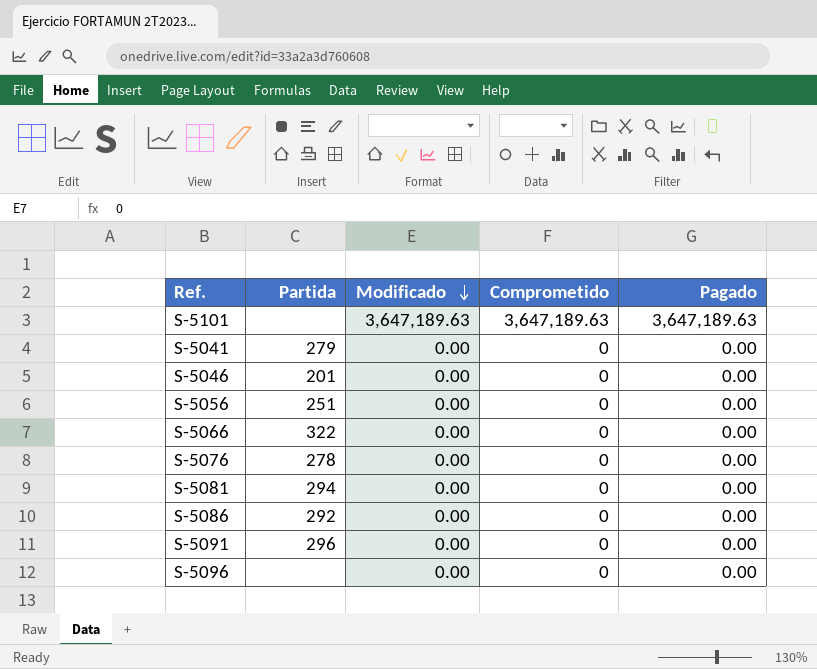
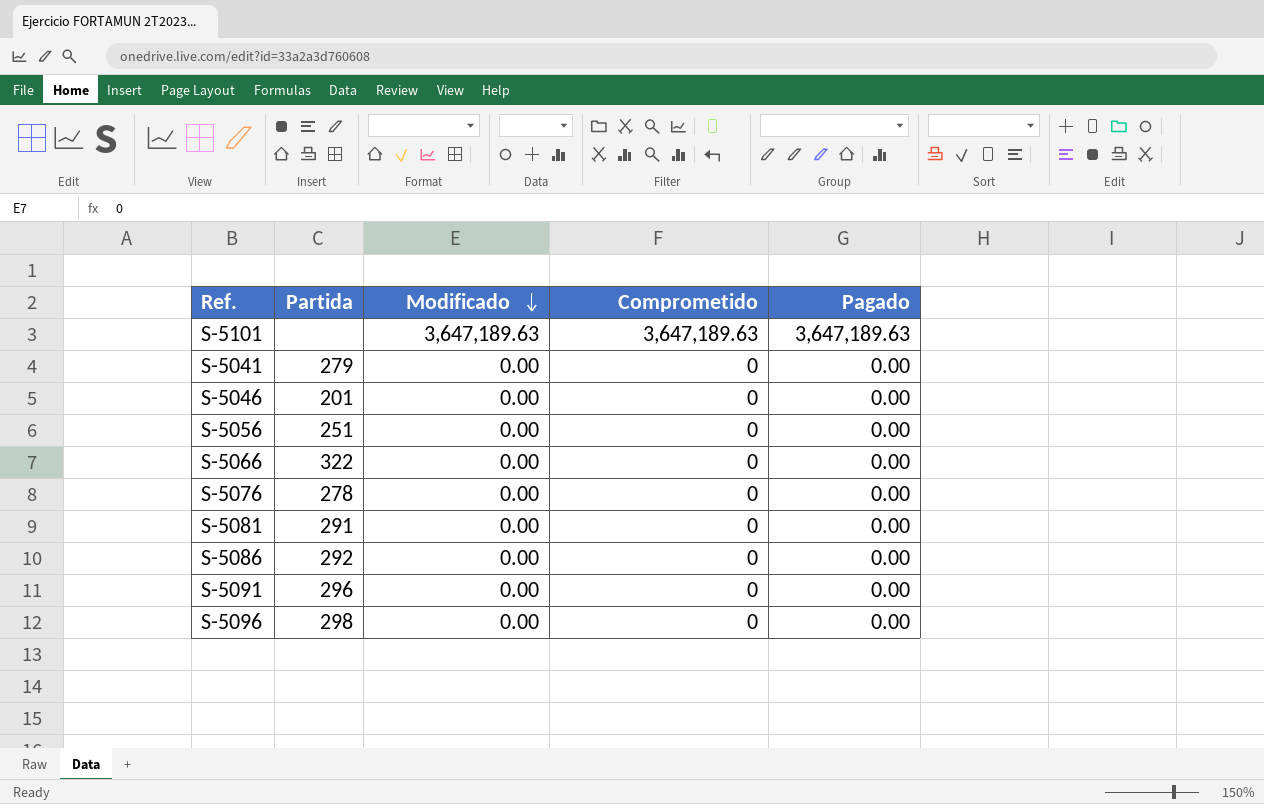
S-5081 | Partida: 294 -> 291
S-5096 | Partida: none -> 298

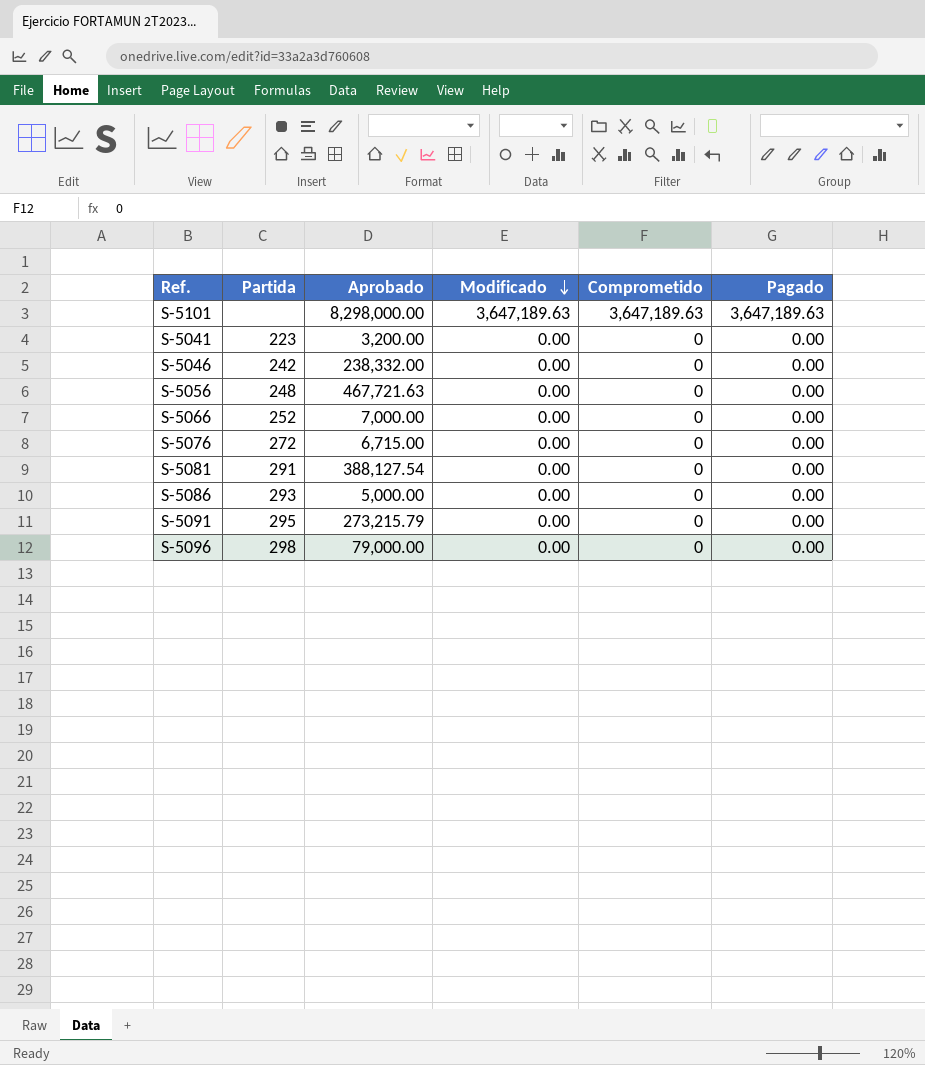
column Aprobado | position: none -> 3
S-5041 | Partida: 279 -> 223
S-5046 | Partida: 201 -> 242
S-5056 | Partida: 251 -> 248
S-5066 | Partida: 322 -> 252
S-5076 | Partida: 278 -> 272
S-5086 | Partida: 292 -> 293
S-5091 | Partida: 296 -> 295

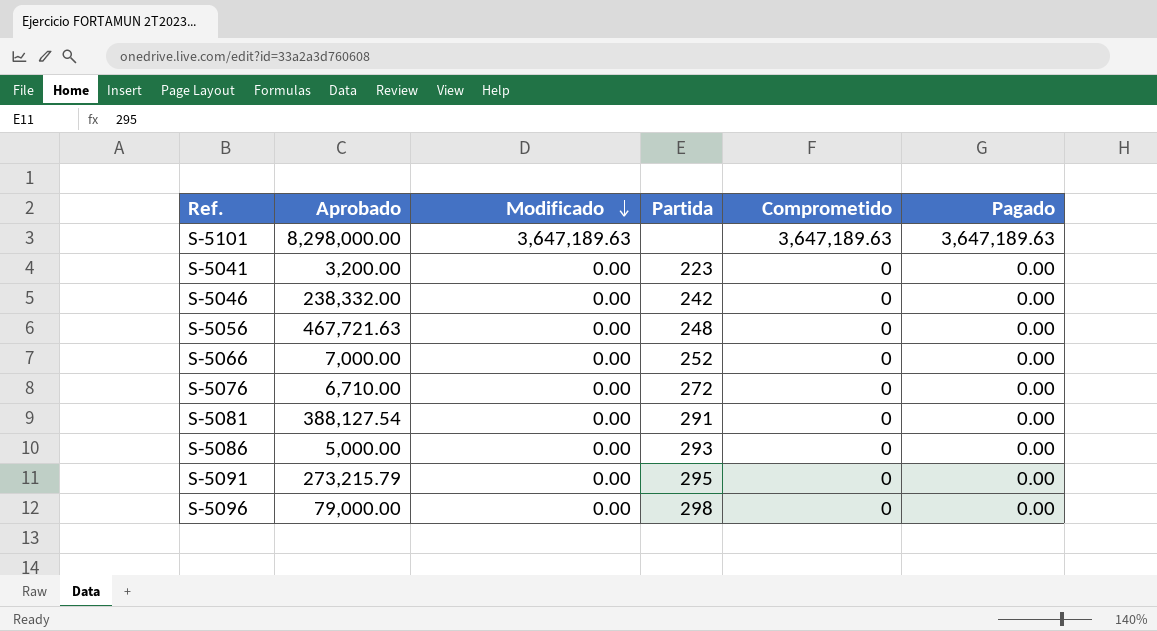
column Partida | position: 2 -> 4
S-5076 | Aprobado: 6,715.00 -> 6,710.00

